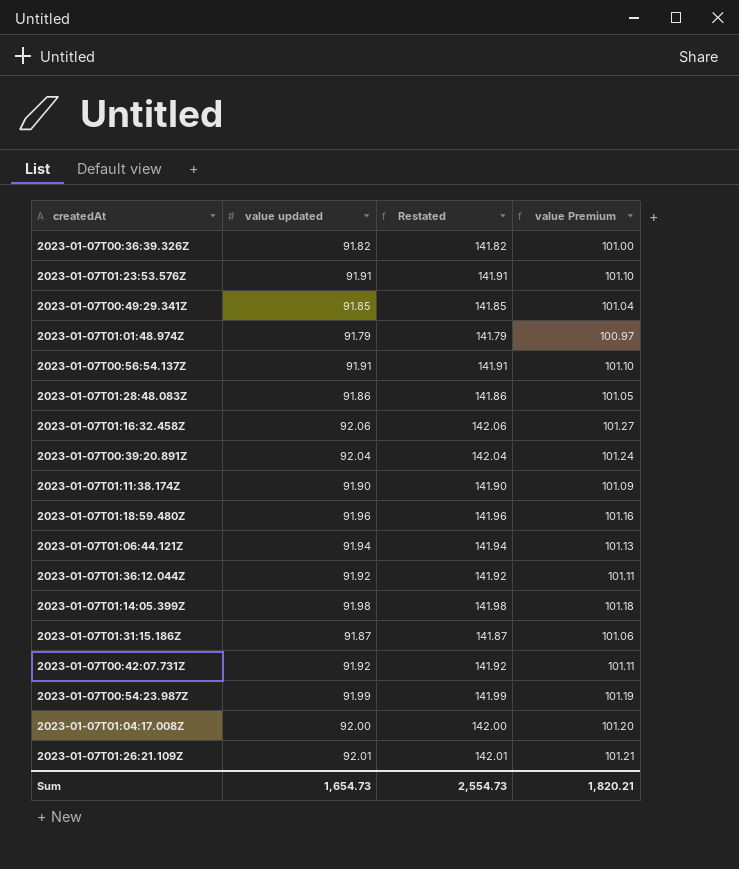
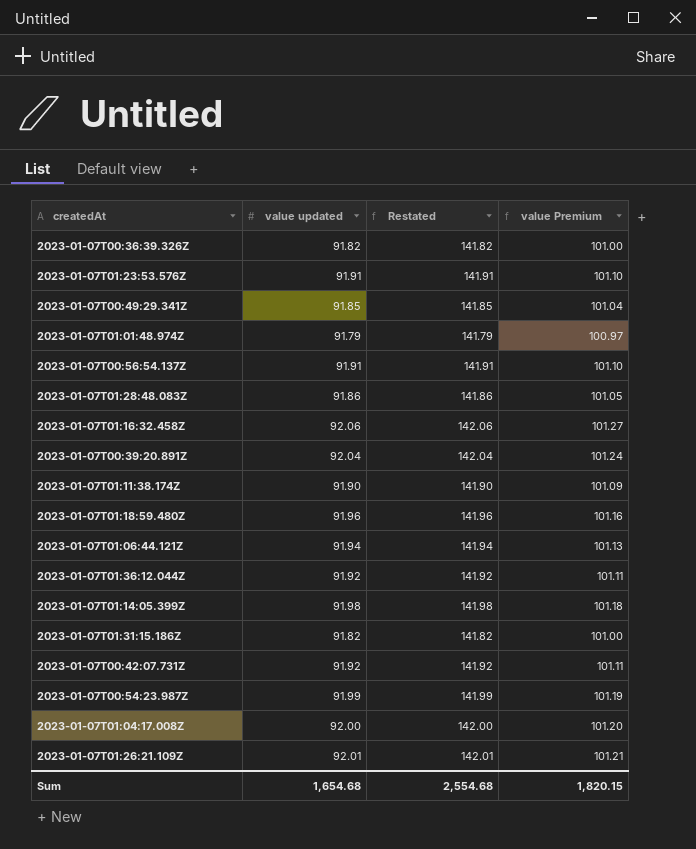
2023-01-07T01:31:15.186Z | value updated: 91.87 -> 91.82
2023-01-07T01:31:15.186Z | Restated: 141.87 -> 141.82
2023-01-07T01:31:15.186Z | value Premium: 101.06 -> 101.00
Sum | value updated: 1,654.73 -> 1,654.68
Sum | Restated: 2,554.73 -> 2,554.68
Sum | value Premium: 1,820.21 -> 1,820.15

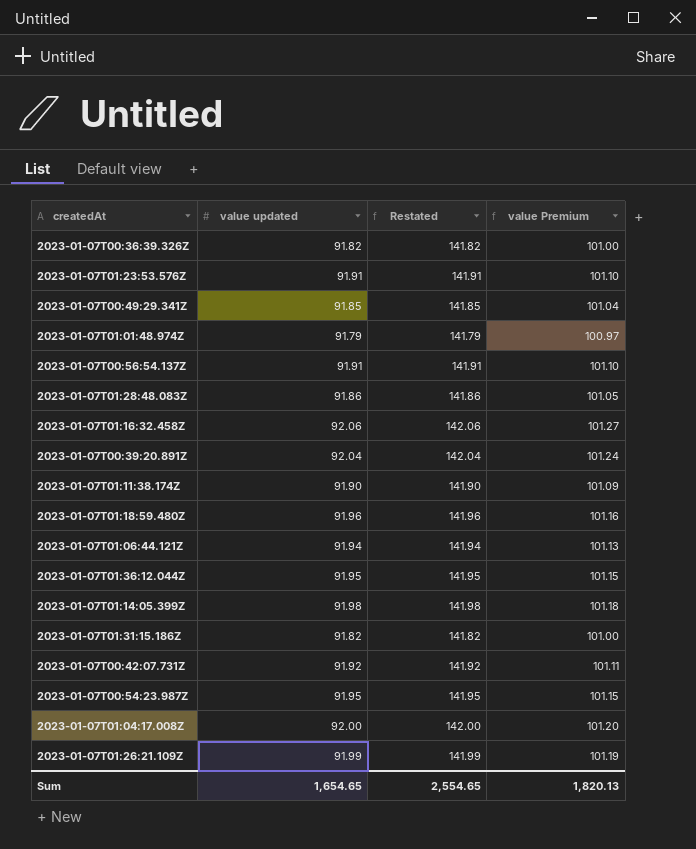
2023-01-07T01:36:12.044Z | value updated: 91.92 -> 91.95
2023-01-07T01:36:12.044Z | Restated: 141.92 -> 141.95
2023-01-07T01:36:12.044Z | value Premium: 101.11 -> 101.15
2023-01-07T00:54:23.987Z | value updated: 91.99 -> 91.95
2023-01-07T00:54:23.987Z | Restated: 141.99 -> 141.95
2023-01-07T00:54:23.987Z | value Premium: 101.19 -> 101.15
2023-01-07T01:26:21.109Z | value updated: 92.01 -> 91.99
2023-01-07T01:26:21.109Z | Restated: 142.01 -> 141.99
2023-01-07T01:26:21.109Z | value Premium: 101.21 -> 101.19
Sum | value updated: 1,654.68 -> 1,654.65
Sum | Restated: 2,554.68 -> 2,554.65
Sum | value Premium: 1,820.15 -> 1,820.13

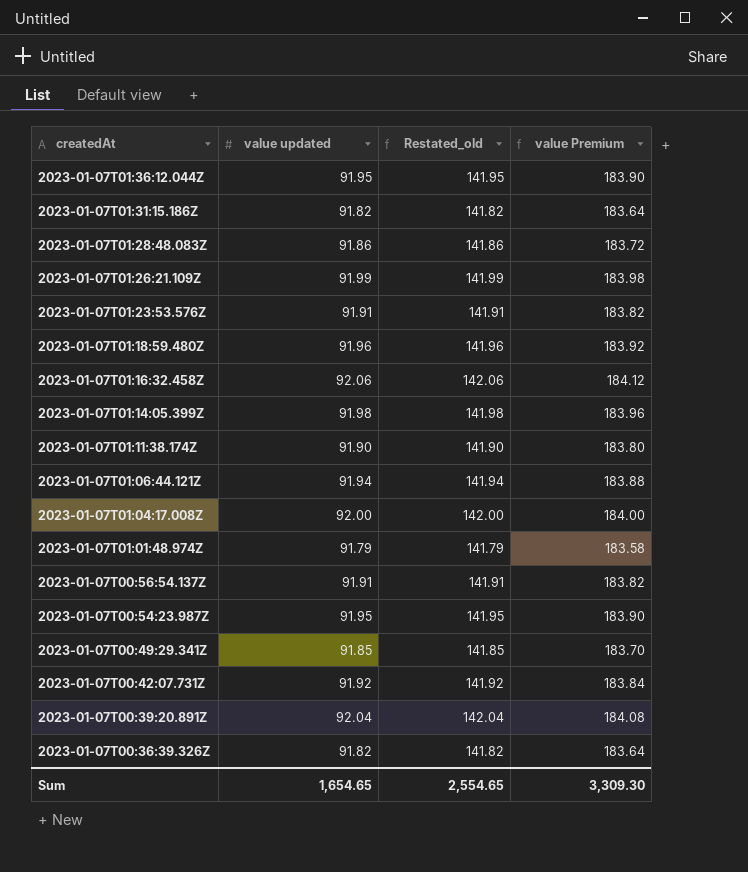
row order: none -> createdAt descending
column name: Restated -> Restated_old
column value Premium | formula: [value updated] * 1.1 -> [value updated] * 2
Sum | value Premium: 1,820.13 -> 3,309.30

